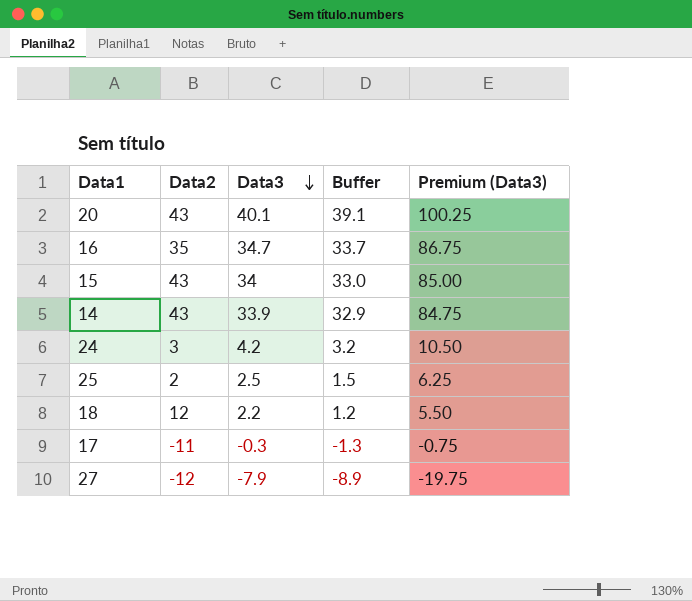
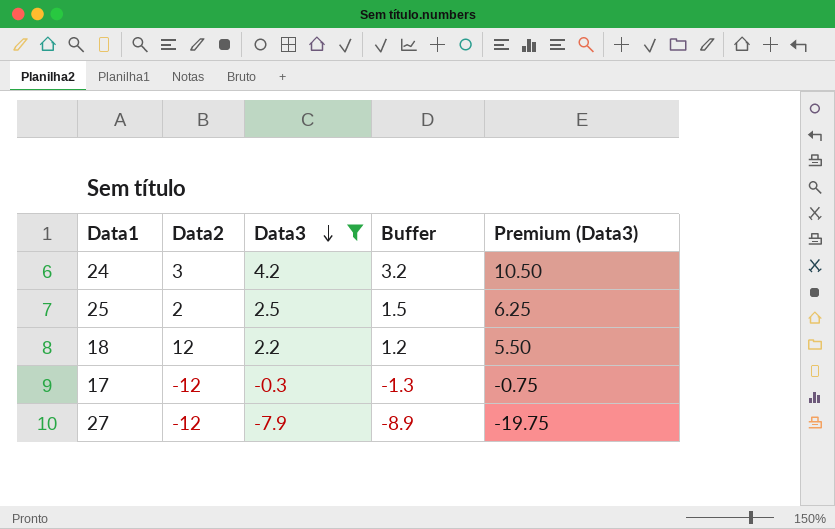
filter: none -> Data3 <= 4.2
17 | Data2: -11 -> -12

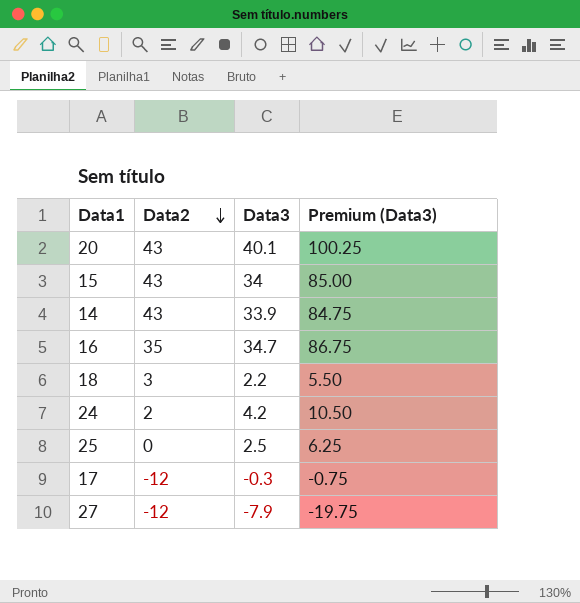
filter: Data3 <= 4.2 -> none
row order: Data3 descending -> Data2 descending
column Buffer | formula: [Data3] - 1 -> none
18 | Data2: 12 -> 3
24 | Data2: 3 -> 2
25 | Data2: 2 -> 0

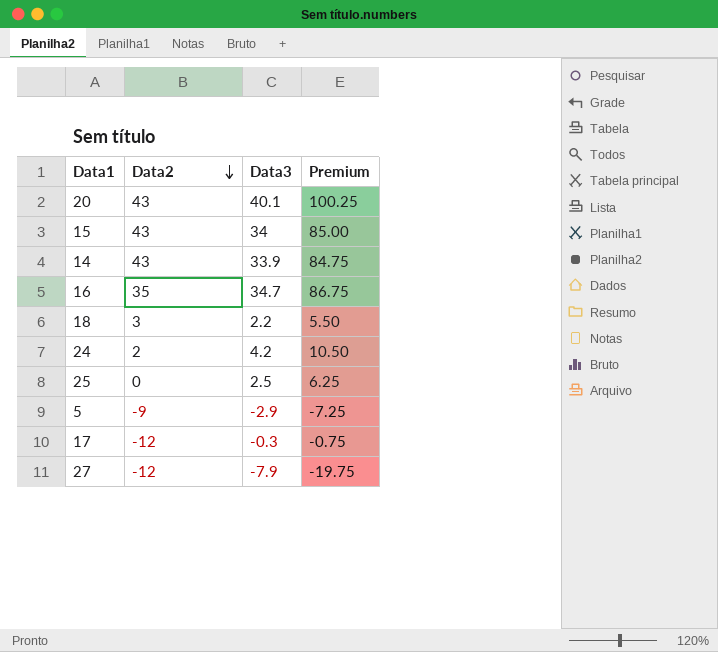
column name: Premium (Data3) -> Premium
row 5: none -> -9 | -2.9 | -7.25

